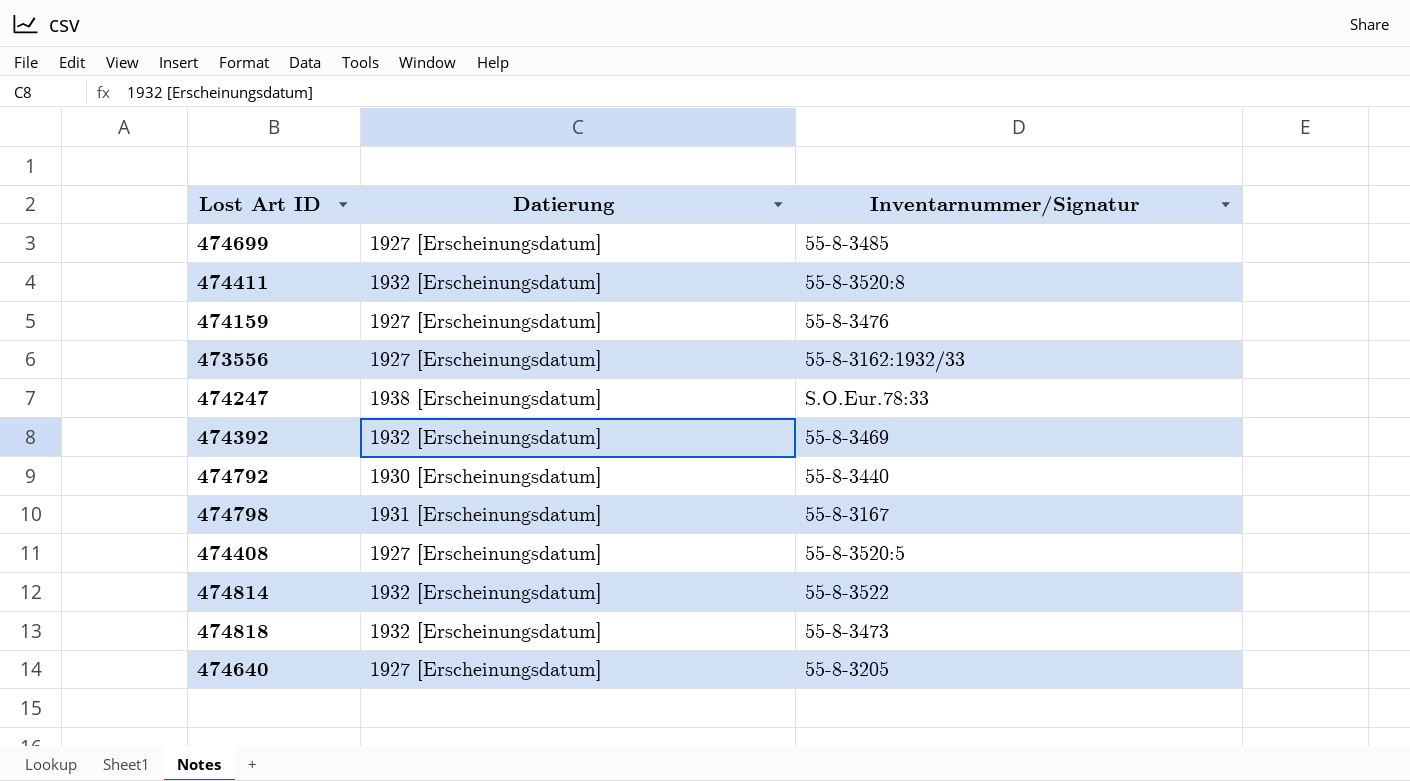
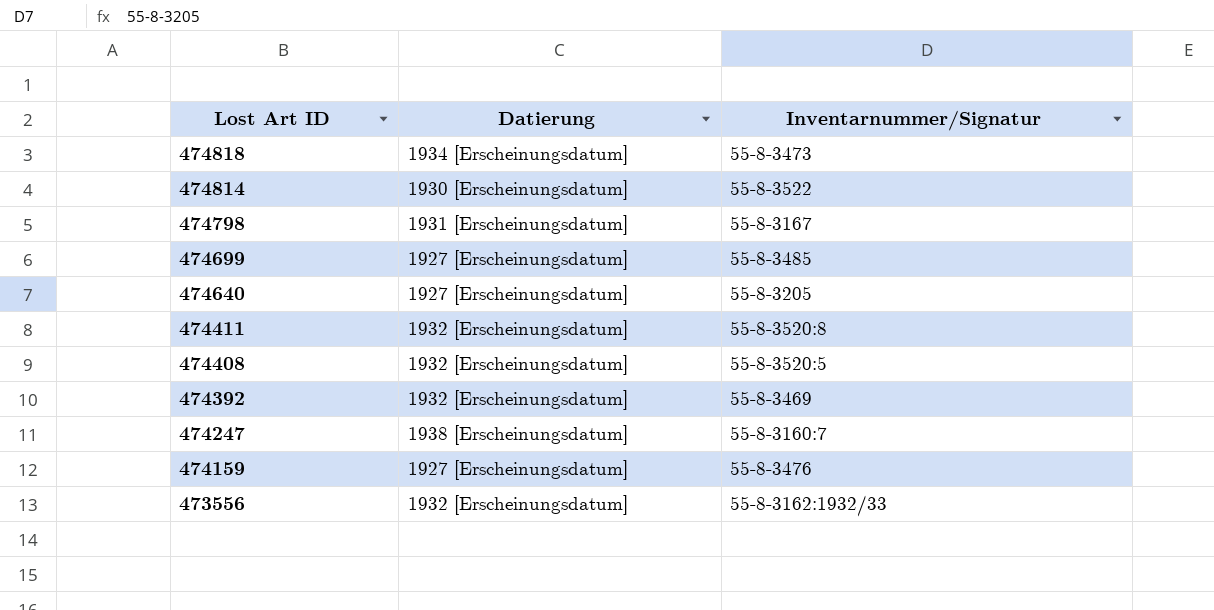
row order: none -> Lost Art ID descending
row 474792: 1930 [Erscheinungsdatum] | 55-8-3440 -> none
474818 | Datierung: 1932 [Erscheinungsdatum] -> 1934 [Erscheinungsdatum]
474814 | Datierung: 1932 [Erscheinungsdatum] -> 1930 [Erscheinungsdatum]
474408 | Datierung: 1927 [Erscheinungsdatum] -> 1932 [Erscheinungsdatum]
474247 | Inventarnummer/Signatur: S.O.Eur.78:33 -> 55-8-3160:7
473556 | Datierung: 1927 [Erscheinungsdatum] -> 1932 [Erscheinungsdatum]

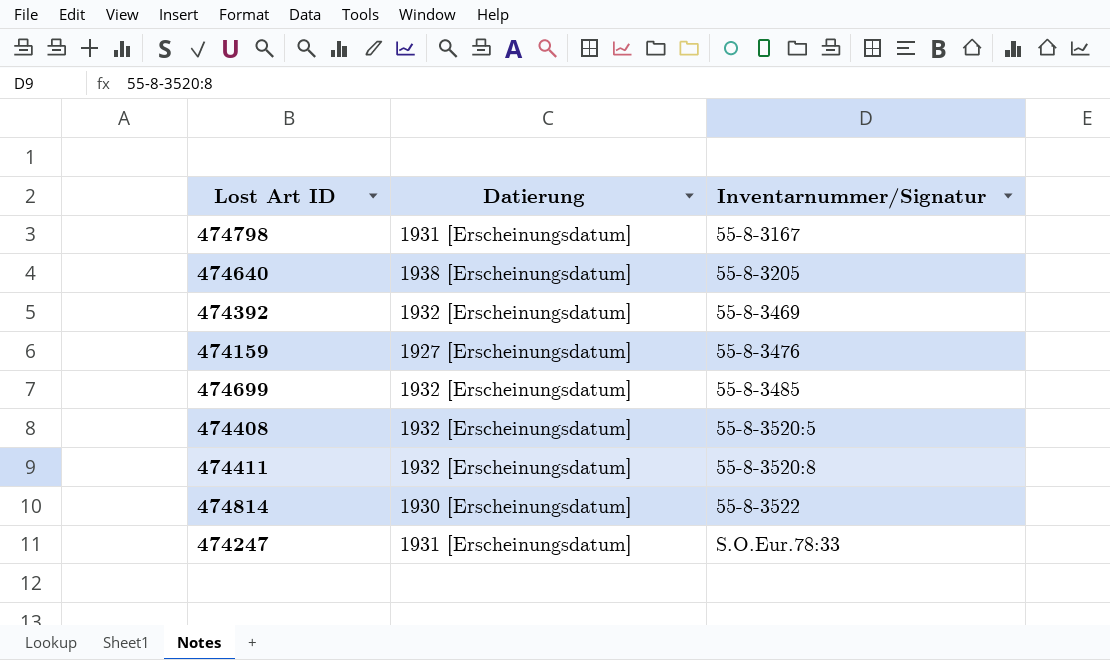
row order: Lost Art ID descending -> Inventarnummer/Signatur ascending
row 474818: 1934 [Erscheinungsdatum] | 55-8-3473 -> none
row 473556: 1932 [Erscheinungsdatum] | 55-8-3162:1932/33 -> none
474640 | Datierung: 1927 [Erscheinungsdatum] -> 1938 [Erscheinungsdatum]
474699 | Datierung: 1927 [Erscheinungsdatum] -> 1932 [Erscheinungsdatum]
474247 | Datierung: 1938 [Erscheinungsdatum] -> 1931 [Erscheinungsdatum]
474247 | Inventarnummer/Signatur: 55-8-3160:7 -> S.O.Eur.78:33

